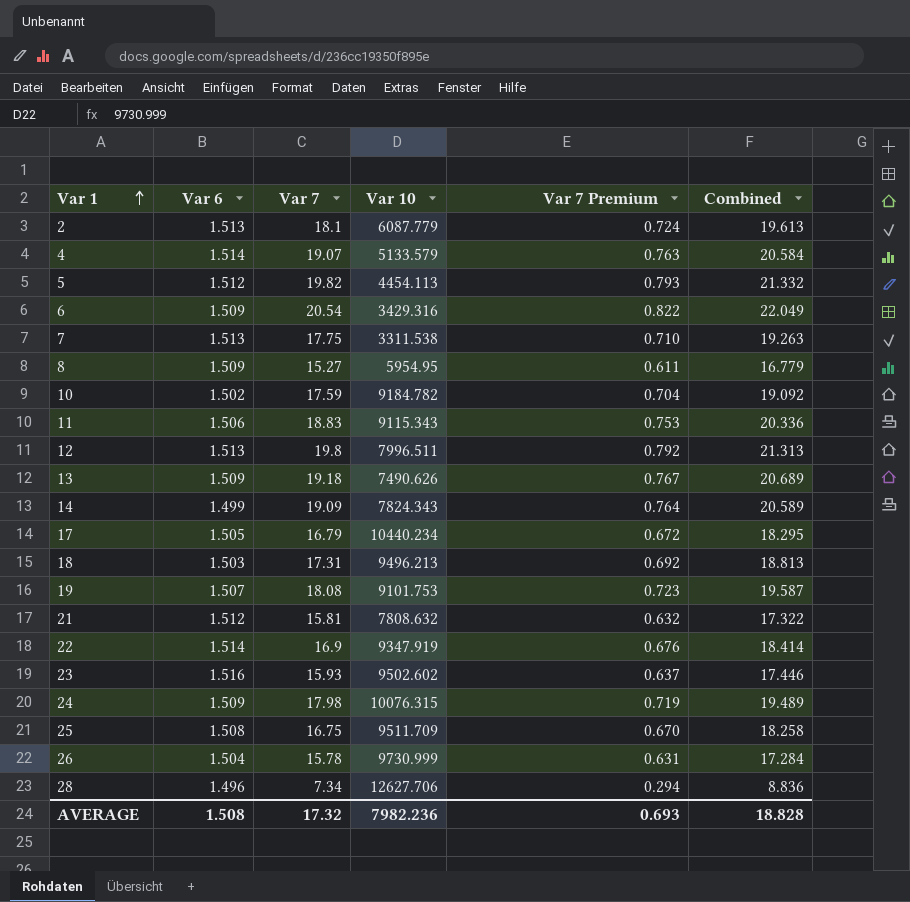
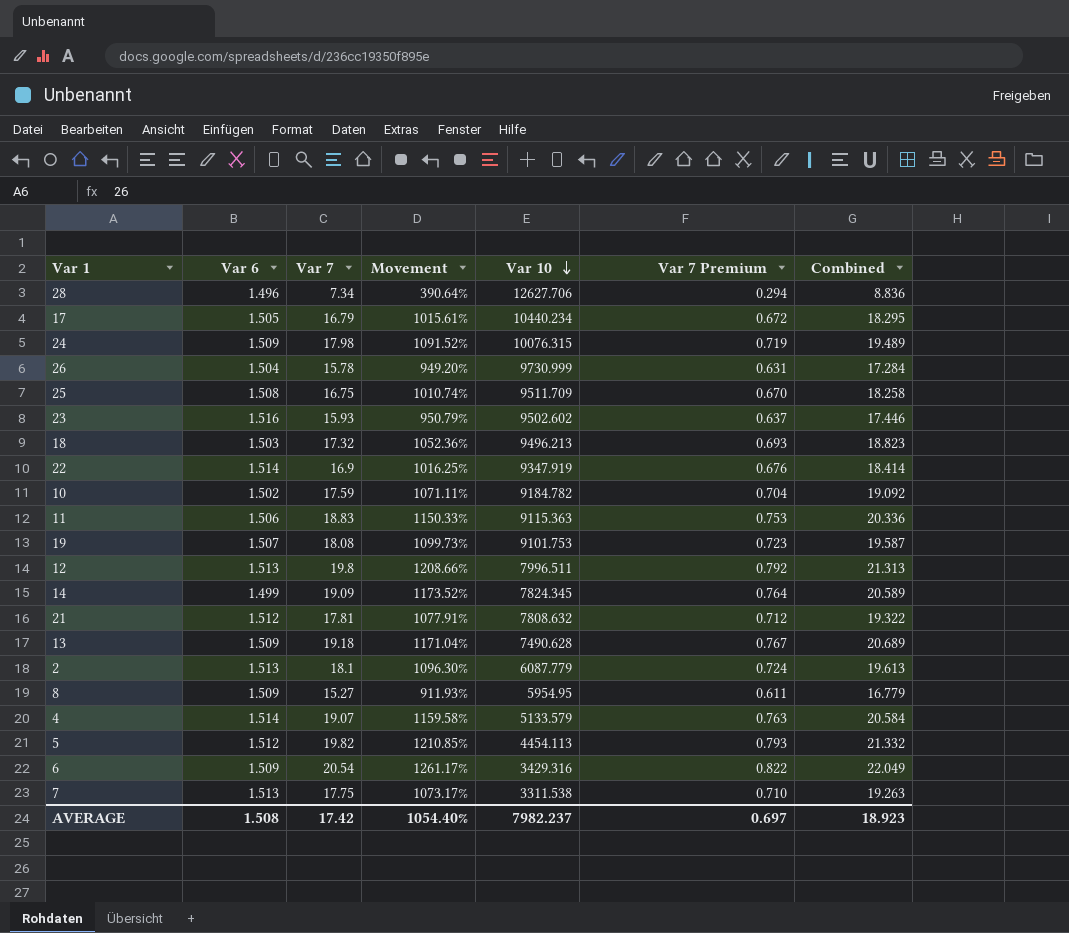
row order: Var 1 ascending -> Var 10 descending
column Movement | formula: none -> ([Var 7] - [Var 6]) / [Var 6]
18 | Var 7: 17.31 -> 17.32
18 | Var 7 Premium: 0.692 -> 0.693
18 | Combined: 18.813 -> 18.823
11 | Var 10: 9115.343 -> 9115.363
14 | Var 10: 7824.343 -> 7824.345
21 | Var 7: 15.81 -> 17.81
21 | Var 7 Premium: 0.632 -> 0.712
21 | Combined: 17.322 -> 19.322
13 | Var 10: 7490.626 -> 7490.628
AVERAGE | Var 7: 17.32 -> 17.42
AVERAGE | Var 10: 7982.236 -> 7982.237
AVERAGE | Var 7 Premium: 0.693 -> 0.697
AVERAGE | Combined: 18.828 -> 18.923

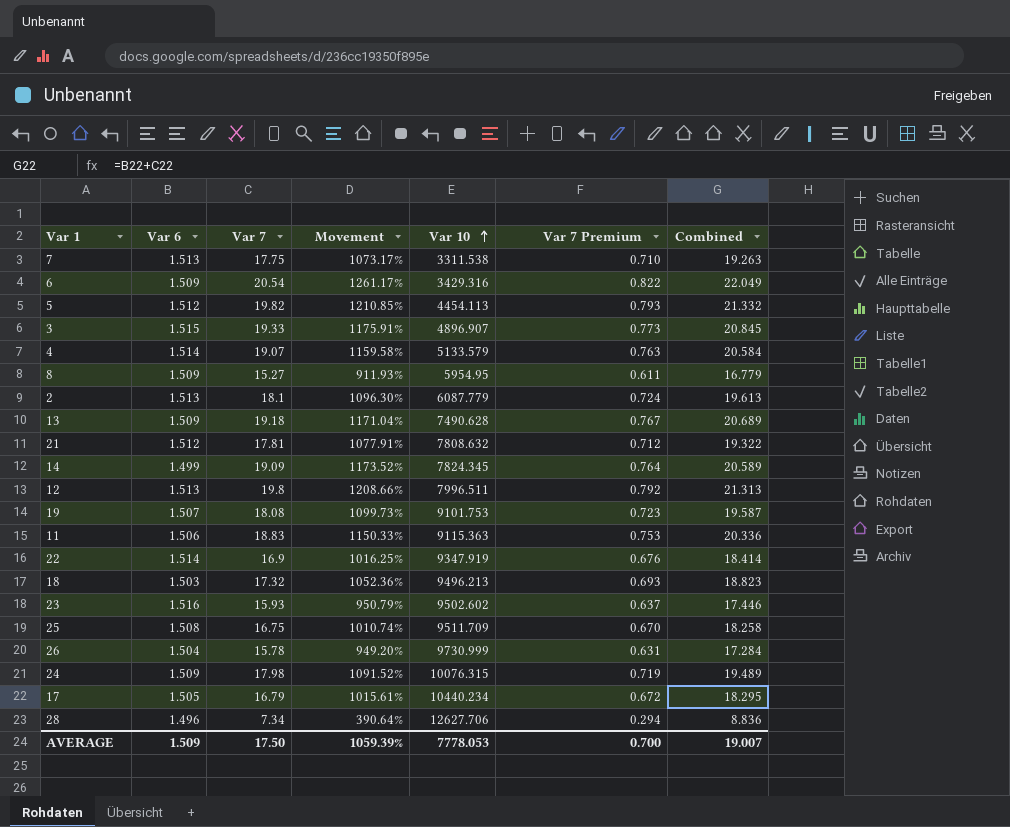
row order: Var 10 descending -> Var 10 ascending
row 10: 1.502 | 17.59 | 1071.11% | 9184.782 | 0.704 | 19.092 -> none
row 3: none -> 1.515 | 19.33 | 1175.91% | 4896.907 | 0.773 | 20.845
AVERAGE | Var 6: 1.508 -> 1.509
AVERAGE | Var 7: 17.42 -> 17.50
AVERAGE | Movement: 1054.40% -> 1059.39%
AVERAGE | Var 10: 7982.237 -> 7778.053
AVERAGE | Var 7 Premium: 0.697 -> 0.700
AVERAGE | Combined: 18.923 -> 19.007

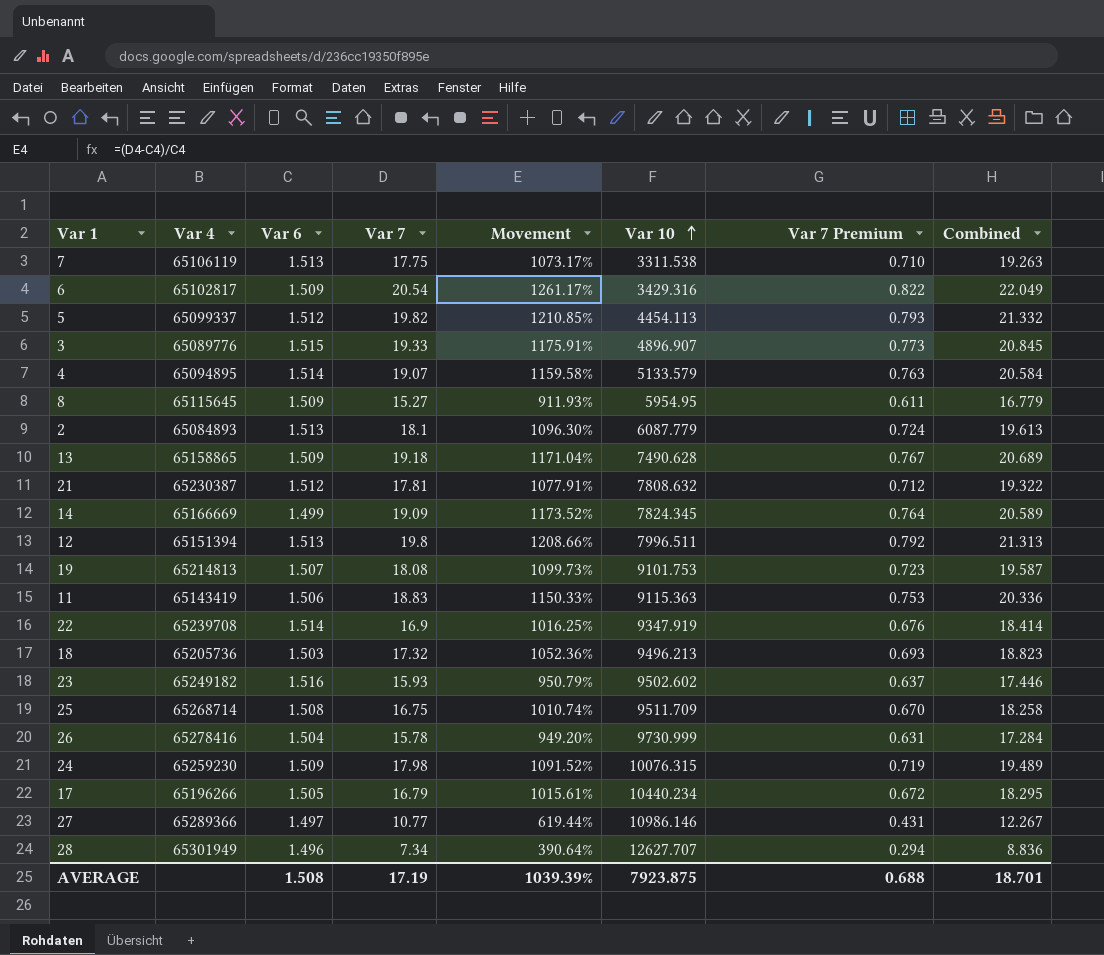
column Var 4 | position: none -> 2
row 27: none -> 65289366 | 1.497 | 10.77 | 619.44% | 10986.146 | 0.431 | 12.267
28 | Var 10: 12627.706 -> 12627.707
AVERAGE | Var 6: 1.509 -> 1.508
AVERAGE | Var 7: 17.50 -> 17.19
AVERAGE | Movement: 1059.39% -> 1039.39%
AVERAGE | Var 10: 7778.053 -> 7923.875
AVERAGE | Var 7 Premium: 0.700 -> 0.688
AVERAGE | Combined: 19.007 -> 18.701

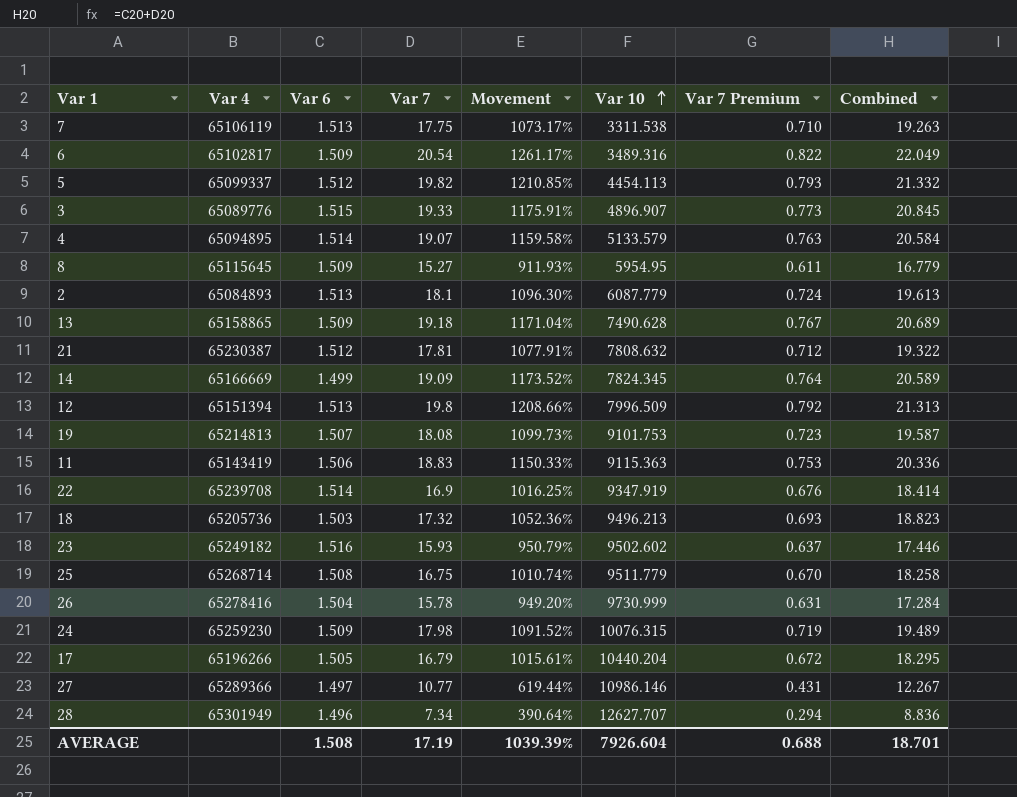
6 | Var 10: 3429.316 -> 3489.316
12 | Var 10: 7996.511 -> 7996.509
25 | Var 10: 9511.709 -> 9511.779
17 | Var 10: 10440.234 -> 10440.204
AVERAGE | Var 10: 7923.875 -> 7926.604

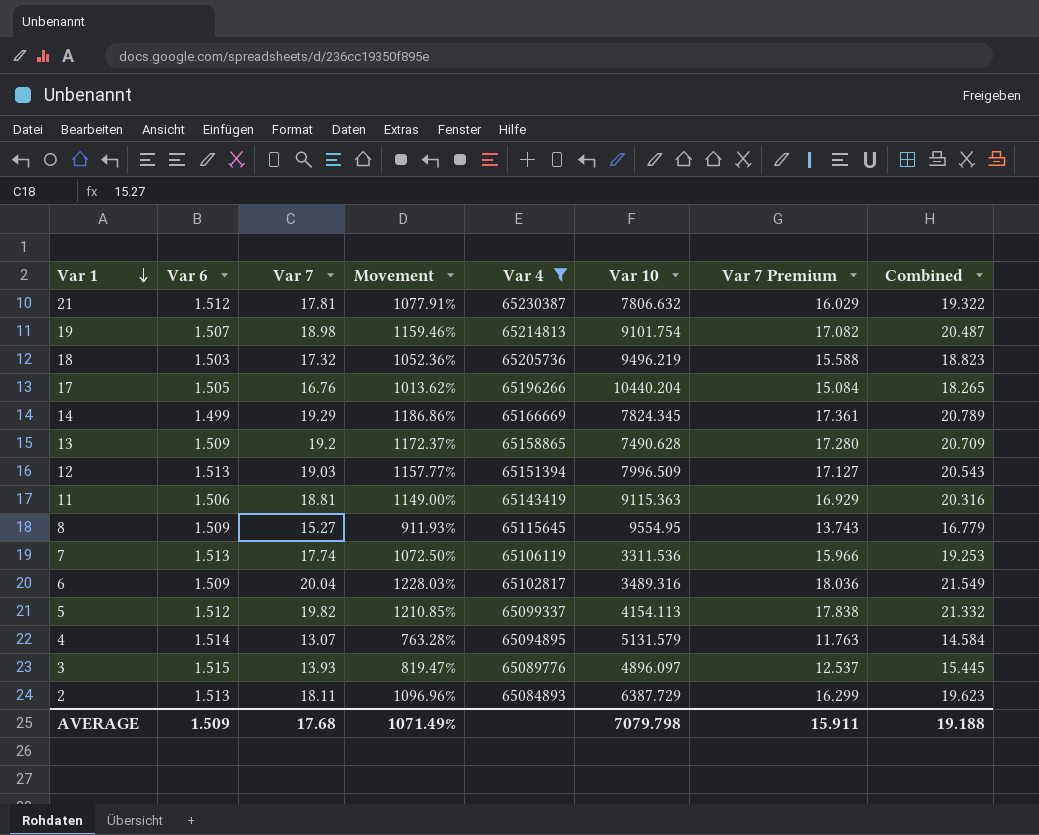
filter: none -> Var 4 <= 65230387
row order: Var 10 ascending -> Var 1 descending
column Var 4 | position: 2 -> 5
column Var 7 Premium | formula: [Var 7] * 0.04 -> [Var 7] * 0.9
21 | Var 10: 7808.632 -> 7806.632
19 | Var 7: 18.08 -> 18.98
19 | Movement: 1099.73% -> 1159.46%
19 | Var 10: 9101.753 -> 9101.754
19 | Combined: 19.587 -> 20.487
18 | Var 10: 9496.213 -> 9496.219
17 | Var 7: 16.79 -> 16.76
17 | Movement: 1015.61% -> 1013.62%
17 | Combined: 18.295 -> 18.265
14 | Var 7: 19.09 -> 19.29
14 | Movement: 1173.52% -> 1186.86%
14 | Combined: 20.589 -> 20.789
13 | Var 7: 19.18 -> 19.2
13 | Movement: 1171.04% -> 1172.37%
13 | Combined: 20.689 -> 20.709
12 | Var 7: 19.8 -> 19.03
12 | Movement: 1208.66% -> 1157.77%
12 | Combined: 21.313 -> 20.543
11 | Var 7: 18.83 -> 18.81
11 | Movement: 1150.33% -> 1149.00%
11 | Combined: 20.336 -> 20.316
8 | Var 10: 5954.95 -> 9554.95
7 | Var 7: 17.75 -> 17.74
7 | Movement: 1073.17% -> 1072.50%
7 | Var 10: 3311.538 -> 3311.536
7 | Combined: 19.263 -> 19.253
6 | Var 7: 20.54 -> 20.04
6 | Movement: 1261.17% -> 1228.03%
6 | Combined: 22.049 -> 21.549
5 | Var 10: 4454.113 -> 4154.113
4 | Var 7: 19.07 -> 13.07
4 | Movement: 1159.58% -> 763.28%
4 | Var 10: 5133.579 -> 5131.579
4 | Combined: 20.584 -> 14.584
3 | Var 7: 19.33 -> 13.93
3 | Movement: 1175.91% -> 819.47%
3 | Var 10: 4896.907 -> 4896.097
3 | Combined: 20.845 -> 15.445
2 | Var 7: 18.1 -> 18.11
2 | Movement: 1096.30% -> 1096.96%
2 | Var 10: 6087.779 -> 6387.729
2 | Combined: 19.613 -> 19.623
AVERAGE | Var 6: 1.508 -> 1.509
AVERAGE | Var 7: 17.19 -> 17.68
AVERAGE | Movement: 1039.39% -> 1071.49%
AVERAGE | Var 10: 7926.604 -> 7079.798
AVERAGE | Var 7 Premium: 0.688 -> 15.911
AVERAGE | Combined: 18.701 -> 19.188

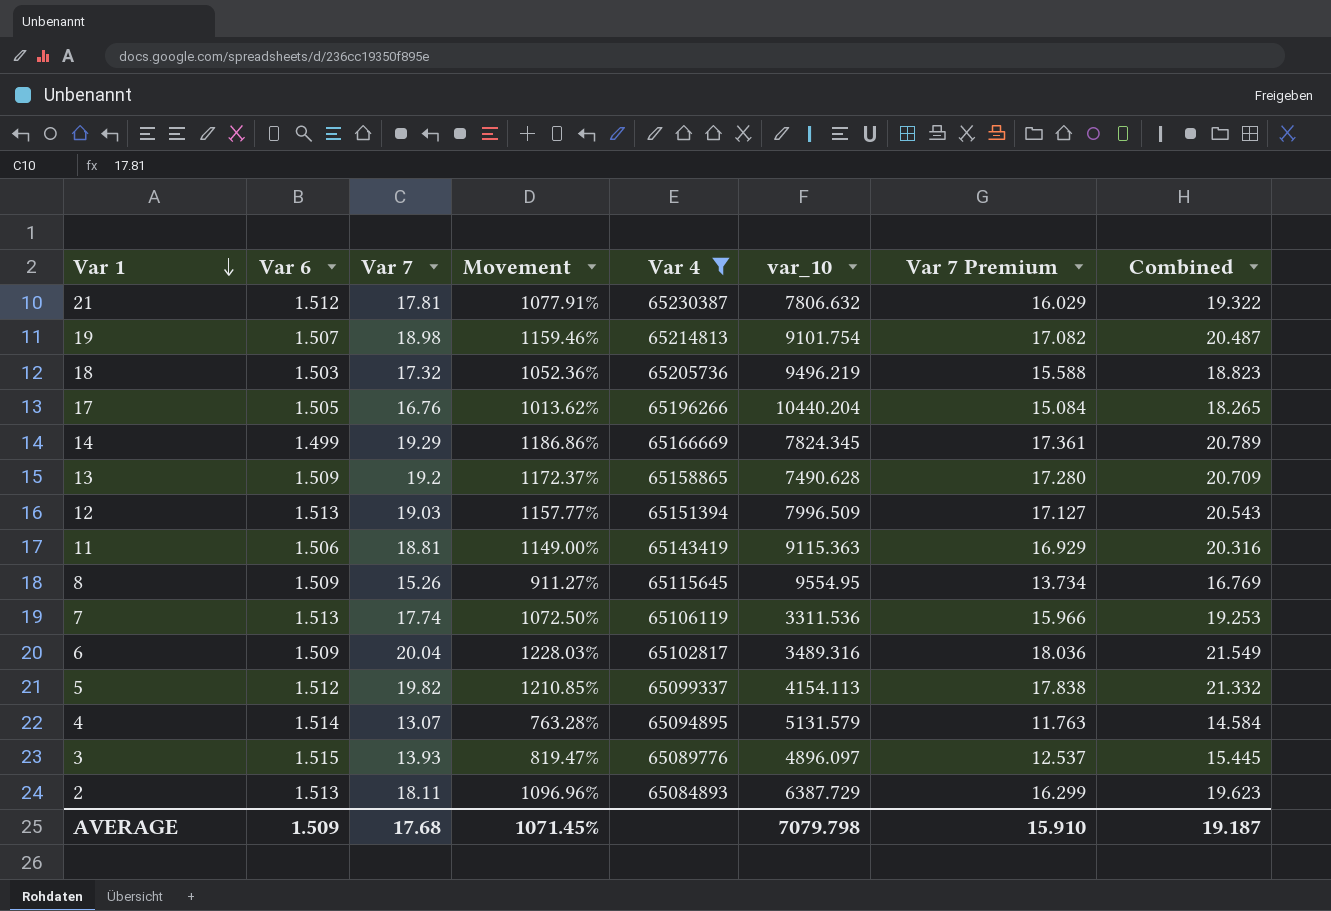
column name: Var 10 -> var_10
8 | Var 7: 15.27 -> 15.26
8 | Movement: 911.93% -> 911.27%
8 | Var 7 Premium: 13.743 -> 13.734
8 | Combined: 16.779 -> 16.769
AVERAGE | Movement: 1071.49% -> 1071.45%
AVERAGE | Var 7 Premium: 15.911 -> 15.910
AVERAGE | Combined: 19.188 -> 19.187

